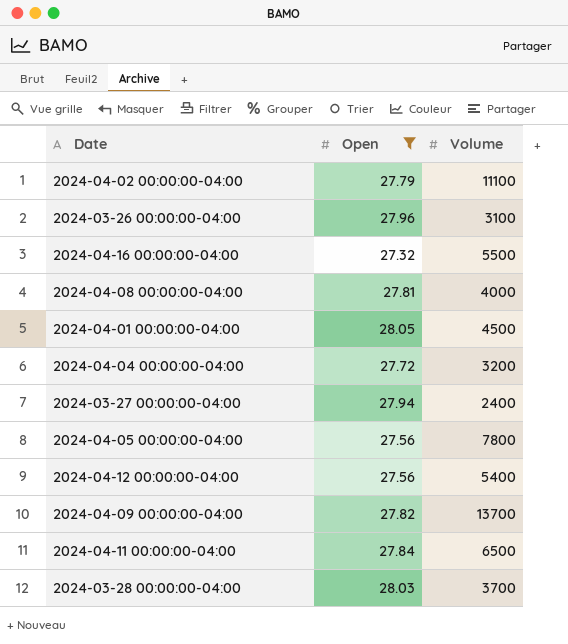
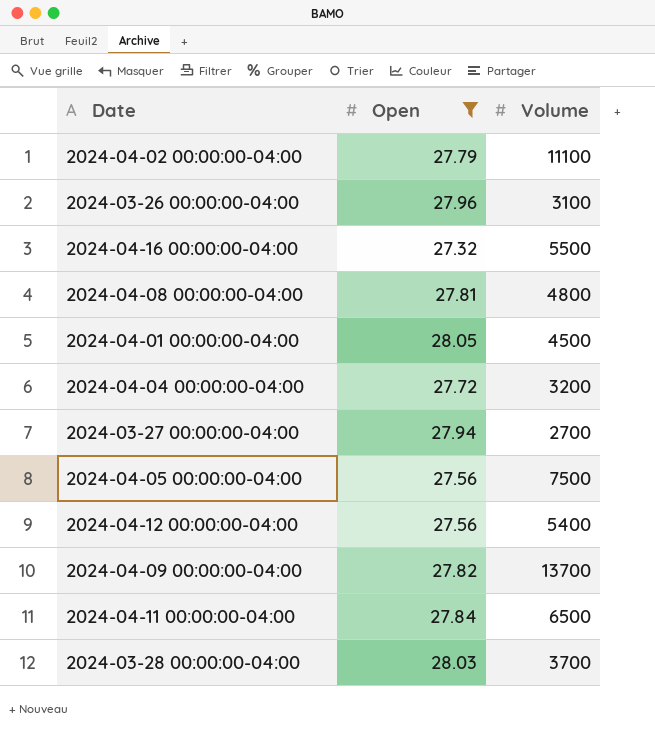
2024-04-08 00:00:00-04:00 | Volume: 4000 -> 4800
2024-03-27 00:00:00-04:00 | Volume: 2400 -> 2700
2024-04-05 00:00:00-04:00 | Volume: 7800 -> 7500

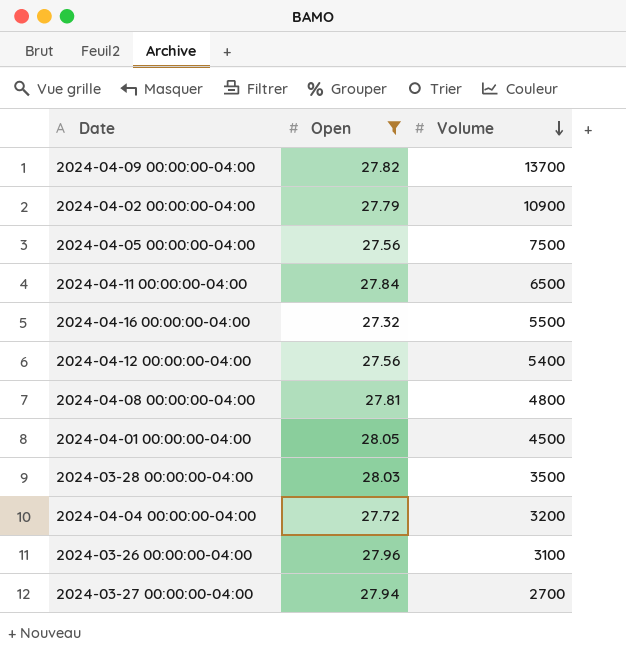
row order: none -> Volume descending
2024-04-02 00:00:00-04:00 | Volume: 11100 -> 10900
2024-03-28 00:00:00-04:00 | Volume: 3700 -> 3500

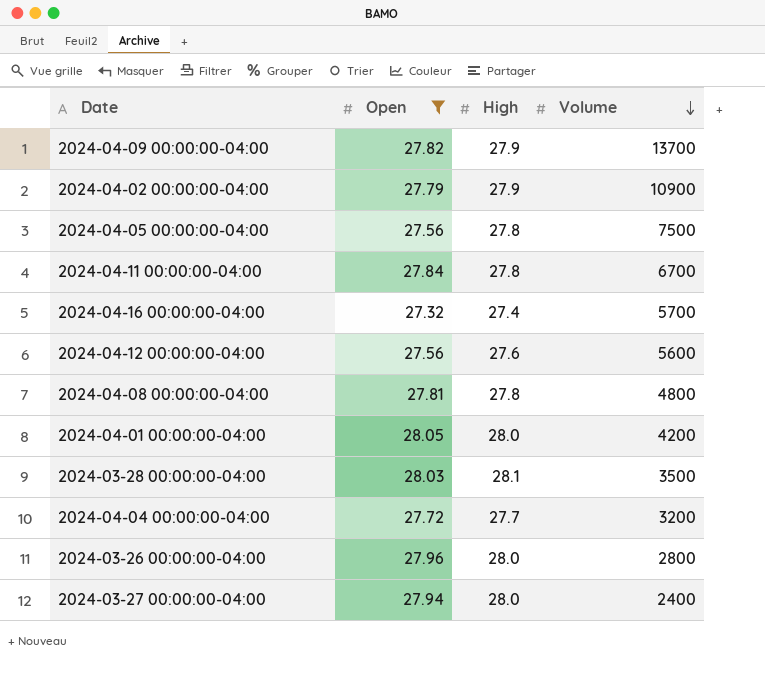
column High | position: none -> 3
2024-04-11 00:00:00-04:00 | Volume: 6500 -> 6700
2024-04-16 00:00:00-04:00 | Volume: 5500 -> 5700
2024-04-12 00:00:00-04:00 | Volume: 5400 -> 5600
2024-04-01 00:00:00-04:00 | Volume: 4500 -> 4200
2024-03-26 00:00:00-04:00 | Volume: 3100 -> 2800
2024-03-27 00:00:00-04:00 | Volume: 2700 -> 2400

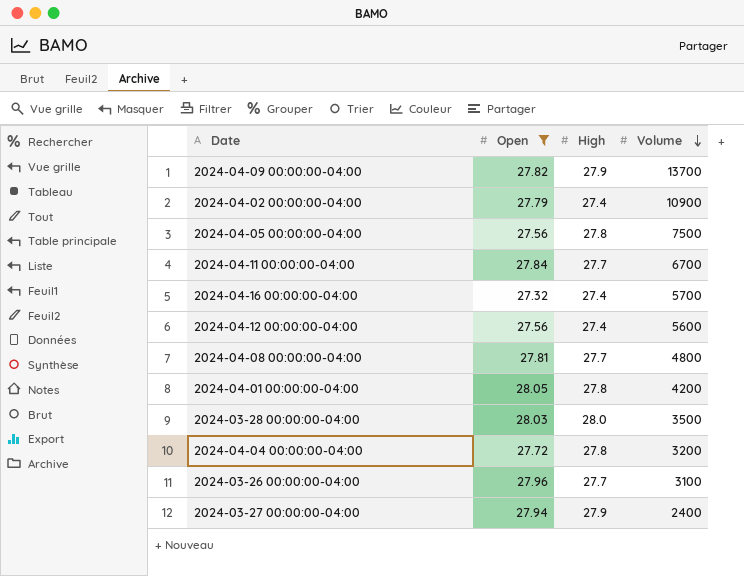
2024-04-02 00:00:00-04:00 | High: 27.9 -> 27.4
2024-04-11 00:00:00-04:00 | High: 27.8 -> 27.7
2024-04-12 00:00:00-04:00 | High: 27.6 -> 27.4
2024-04-08 00:00:00-04:00 | High: 27.8 -> 27.7
2024-04-01 00:00:00-04:00 | High: 28.0 -> 27.8
2024-03-28 00:00:00-04:00 | High: 28.1 -> 28.0
2024-04-04 00:00:00-04:00 | High: 27.7 -> 27.8
2024-03-26 00:00:00-04:00 | High: 28.0 -> 27.7
2024-03-26 00:00:00-04:00 | Volume: 2800 -> 3100
2024-03-27 00:00:00-04:00 | High: 28.0 -> 27.9

